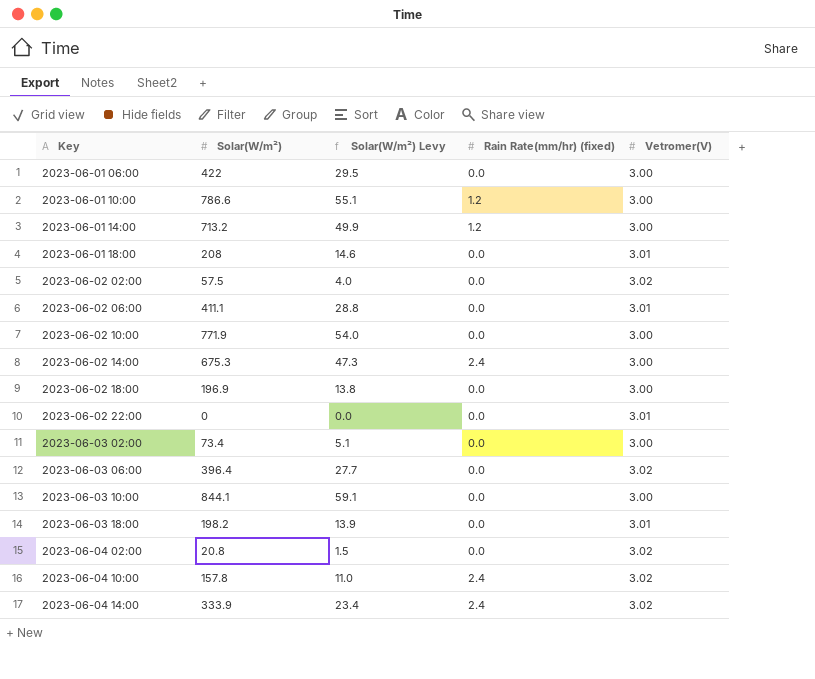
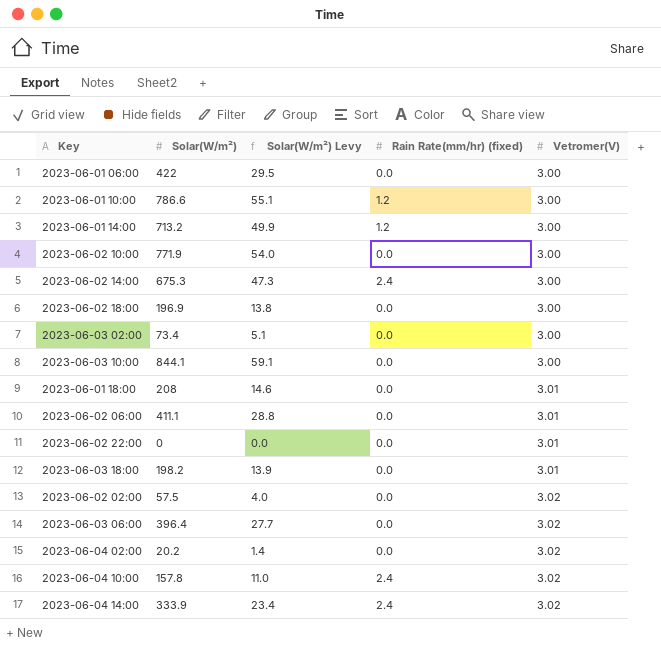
row order: Key ascending -> Vetromer(V) ascending
2023-06-04 02:00 | Solar(W/m²): 20.8 -> 20.2
2023-06-04 02:00 | Solar(W/m²) Levy: 1.5 -> 1.4

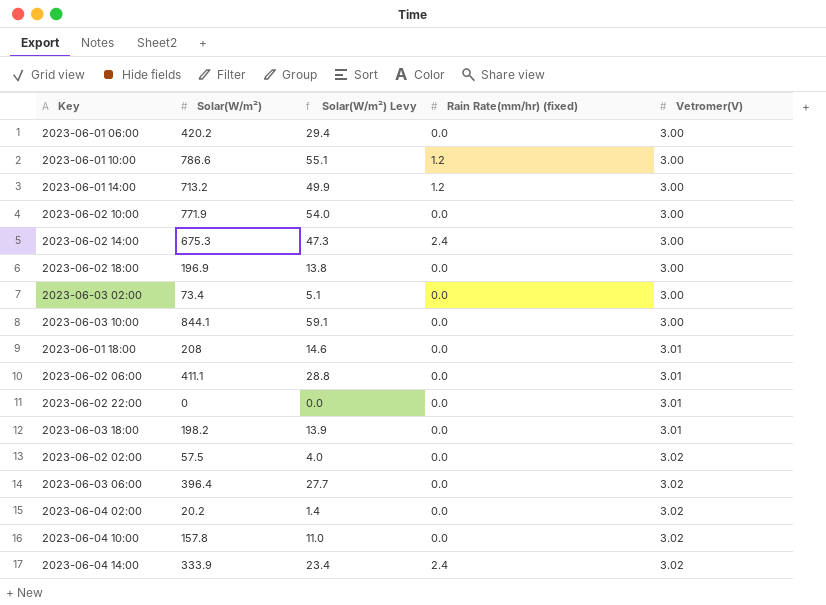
2023-06-01 06:00 | Solar(W/m²): 422 -> 420.2
2023-06-01 06:00 | Solar(W/m²) Levy: 29.5 -> 29.4
2023-06-04 10:00 | Rain Rate(mm/hr) (fixed): 2.4 -> 0.0

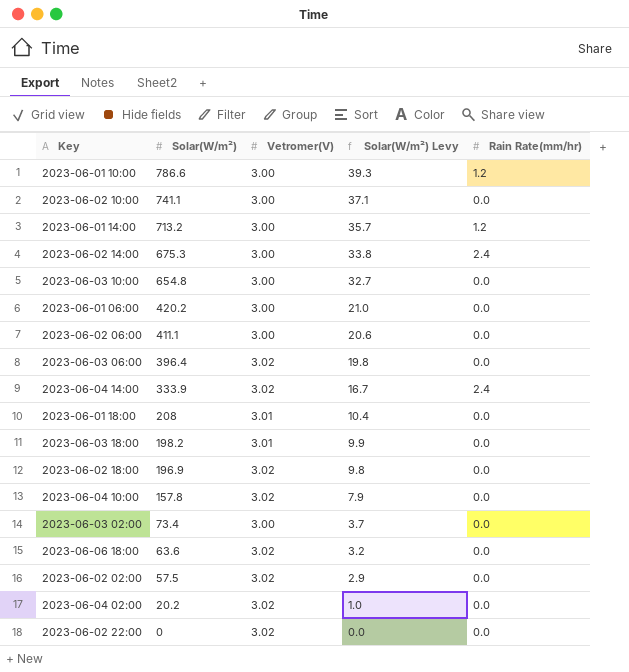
row order: Vetromer(V) ascending -> Solar(W/m²) descending
column Vetromer(V) | position: 5 -> 3
column Solar(W/m²) Levy | formula: [Solar(W/m²)] * 0.07 -> [Solar(W/m²)] * 0.05
column name: Rain Rate(mm/hr) (fixed) -> Rain Rate(mm/hr)
2023-06-02 10:00 | Solar(W/m²): 771.9 -> 741.1
2023-06-03 10:00 | Solar(W/m²): 844.1 -> 654.8
2023-06-02 06:00 | Vetromer(V): 3.01 -> 3.00
2023-06-02 18:00 | Vetromer(V): 3.00 -> 3.02
row 2023-06-06 18:00: none -> 63.6 | 3.02 | 3.2 | 0.0
2023-06-02 22:00 | Vetromer(V): 3.01 -> 3.02

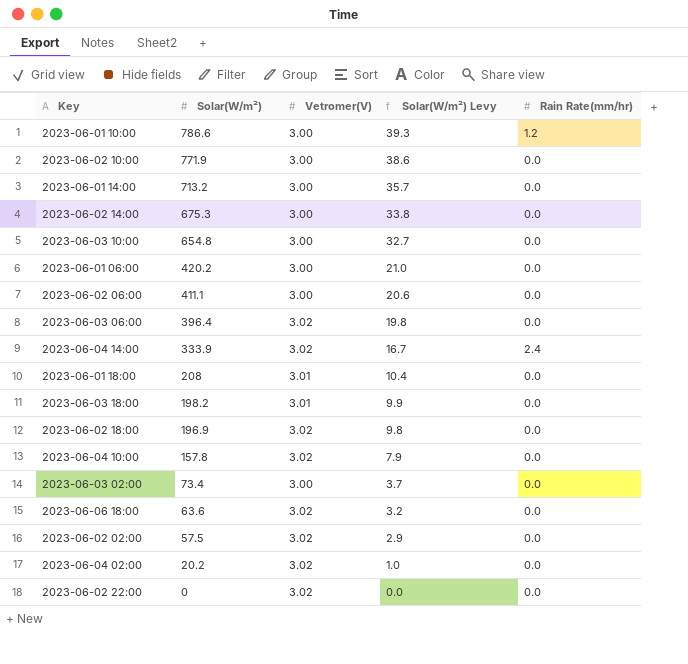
2023-06-02 10:00 | Solar(W/m²): 741.1 -> 771.9
2023-06-02 10:00 | Solar(W/m²) Levy: 37.1 -> 38.6
2023-06-01 14:00 | Rain Rate(mm/hr): 1.2 -> 0.0
2023-06-02 14:00 | Rain Rate(mm/hr): 2.4 -> 0.0

